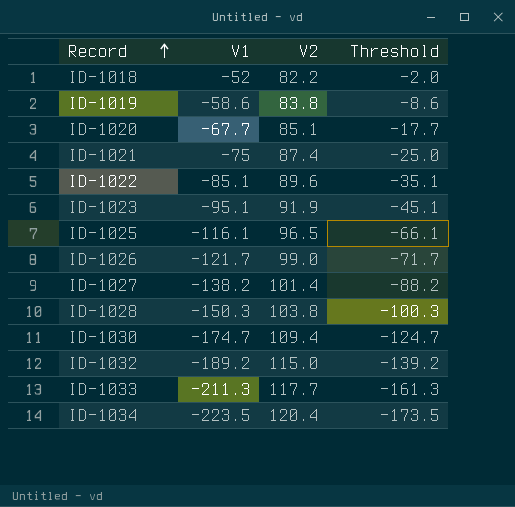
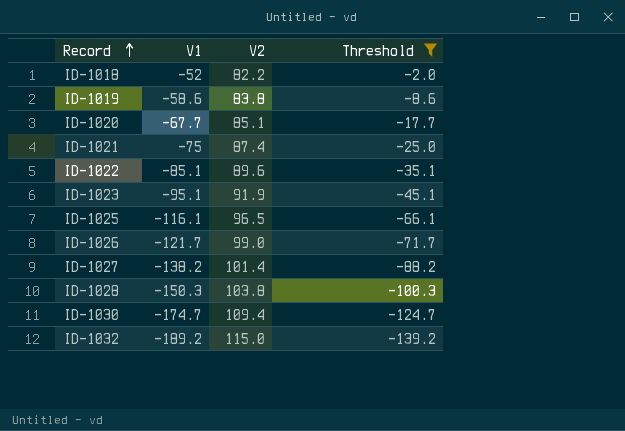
filter: none -> Threshold >= -139.2

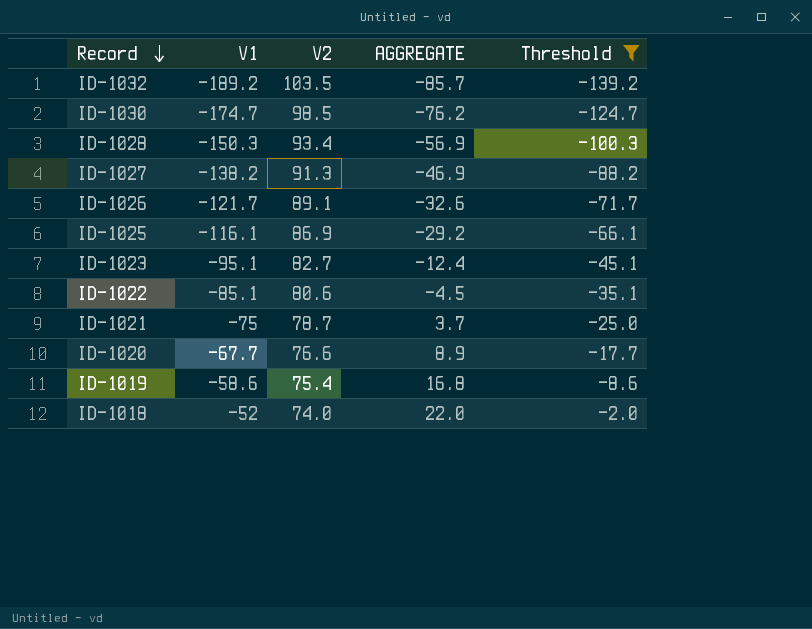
row order: Record ascending -> Record descending
column AGGREGATE | formula: none -> [V1] + [V2]
ID-1032 | V2: 115.0 -> 103.5
ID-1030 | V2: 109.4 -> 98.5
ID-1028 | V2: 103.8 -> 93.4
ID-1027 | V2: 101.4 -> 91.3
ID-1026 | V2: 99.0 -> 89.1
ID-1025 | V2: 96.5 -> 86.9
ID-1023 | V2: 91.9 -> 82.7
ID-1022 | V2: 89.6 -> 80.6
ID-1021 | V2: 87.4 -> 78.7
ID-1020 | V2: 85.1 -> 76.6
ID-1019 | V2: 83.8 -> 75.4
ID-1018 | V2: 82.2 -> 74.0

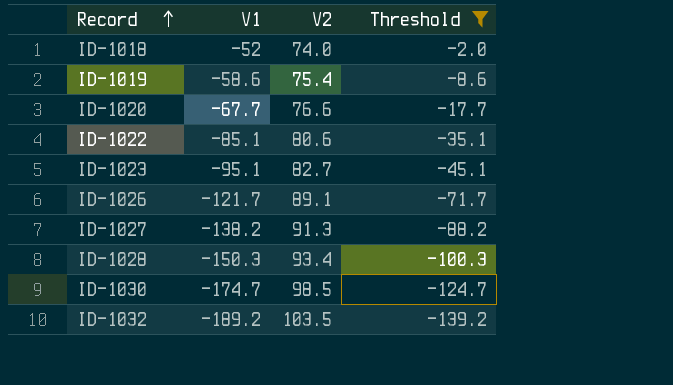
row order: Record descending -> Record ascending
column AGGREGATE | formula: [V1] + [V2] -> none
row ID-1025: -116.1 | 86.9 | -29.2 | -66.1 -> none
row ID-1021: -75 | 78.7 | 3.7 | -25.0 -> none

